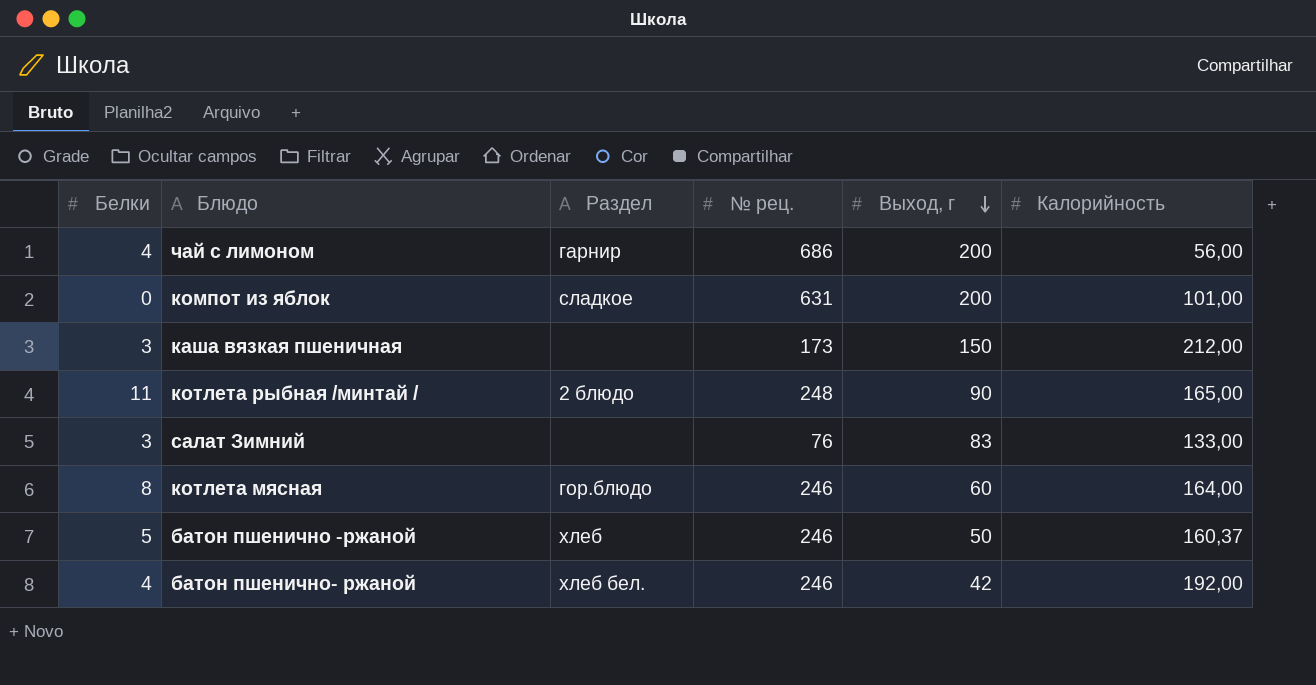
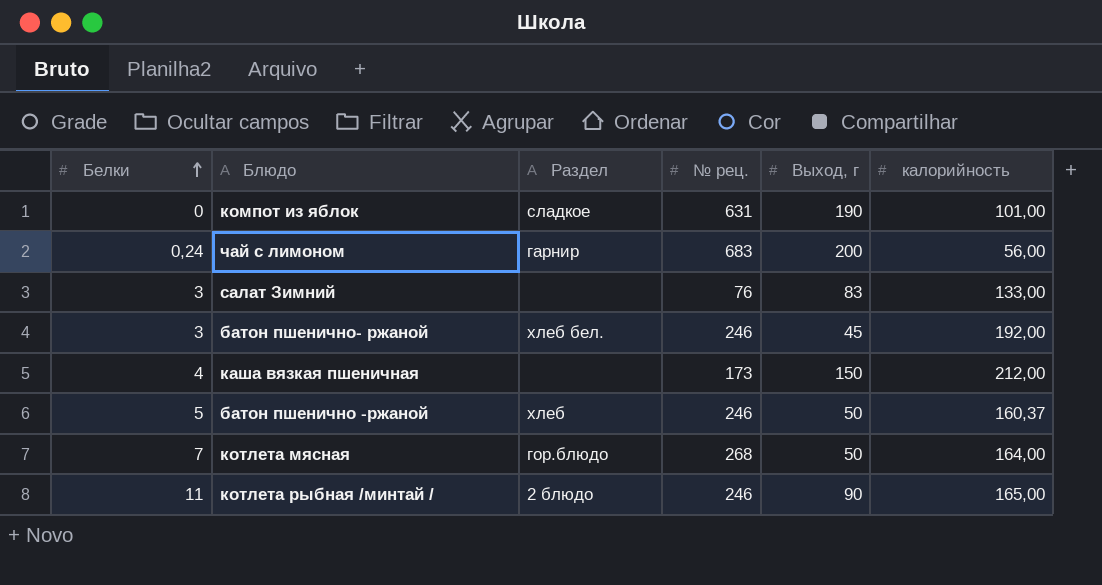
row order: Выход, г descending -> Белки ascending
column name: Калорийность -> калорийность
компот из яблок | Выход, г: 200 -> 190
чай с лимоном | Белки: 4 -> 0,24
чай с лимоном | № рец.: 686 -> 683
батон пшенично- ржаной | Белки: 4 -> 3
батон пшенично- ржаной | Выход, г: 42 -> 45
каша вязкая пшеничная | Белки: 3 -> 4
котлета мясная | Белки: 8 -> 7
котлета мясная | № рец.: 246 -> 268
котлета мясная | Выход, г: 60 -> 50
котлета рыбная /минтай / | № рец.: 248 -> 246

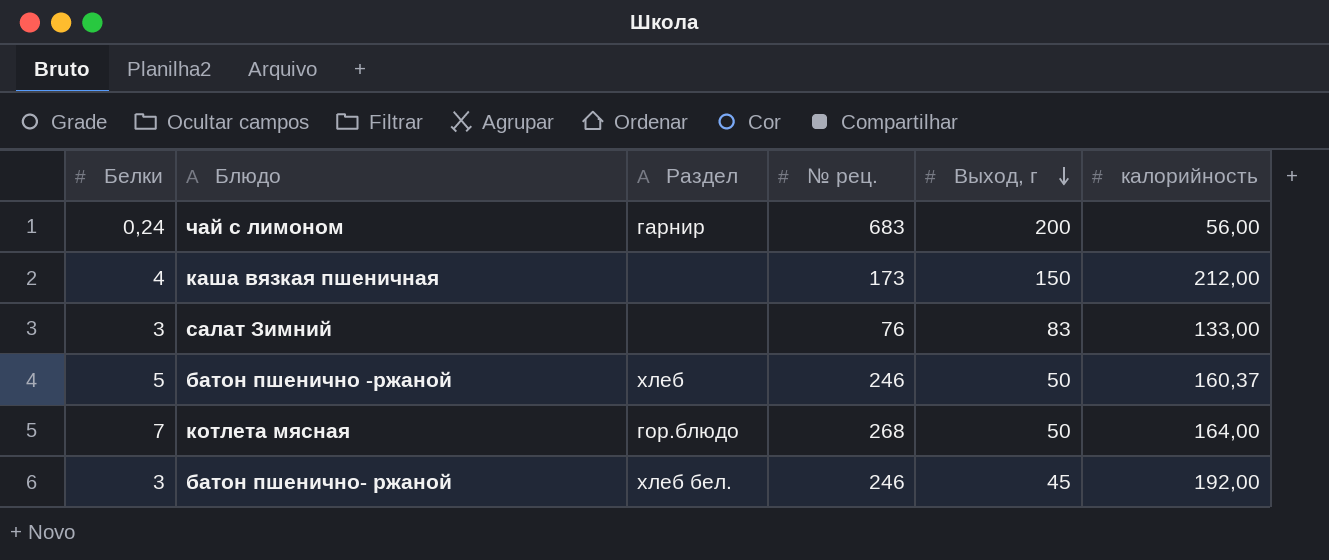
row order: Белки ascending -> Выход, г descending
row компот из яблок: 0 | сладкое | 631 | 190 | 101,00 -> none
row котлета рыбная /минтай /: 11 | 2 блюдо | 246 | 90 | 165,00 -> none

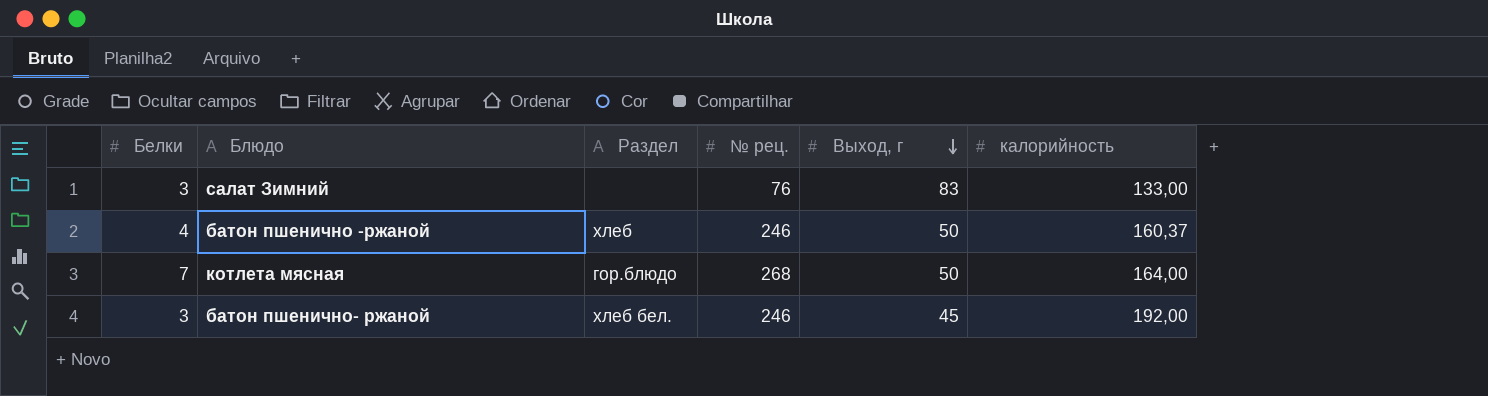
row чай с лимоном: 0,24 | гарнир | 683 | 200 | 56,00 -> none
row каша вязкая пшеничная: 4 | none | 173 | 150 | 212,00 -> none
батон пшенично -ржаной | Белки: 5 -> 4

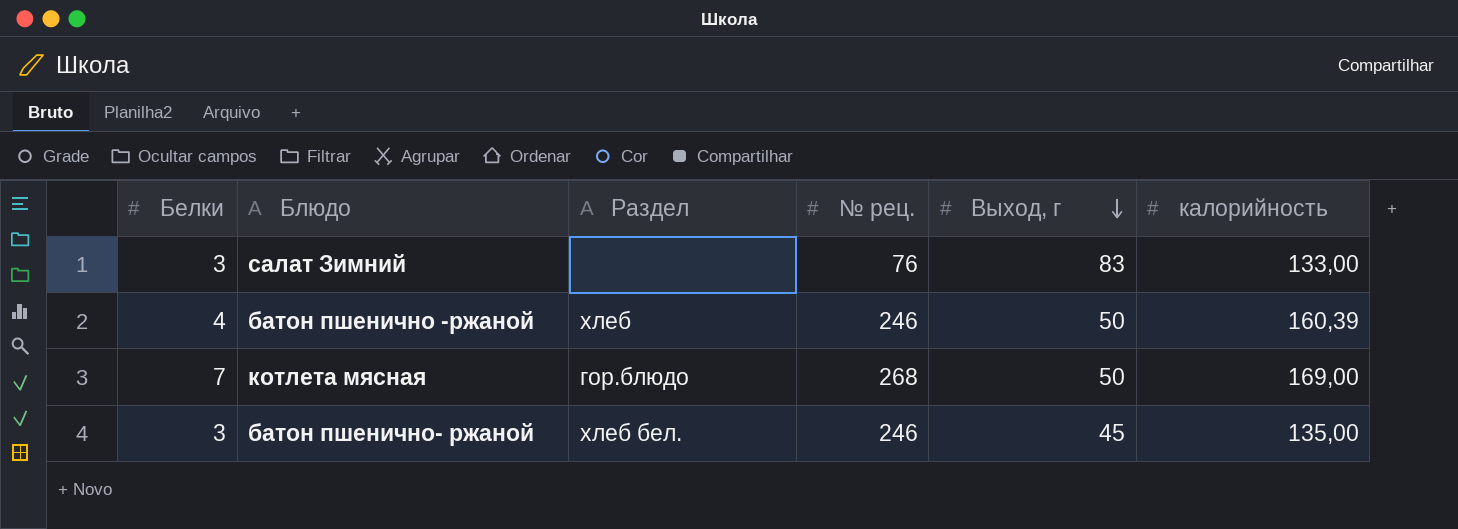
батон пшенично -ржаной | калорийность: 160,37 -> 160,39
котлета мясная | калорийность: 164,00 -> 169,00
батон пшенично- ржаной | калорийность: 192,00 -> 135,00

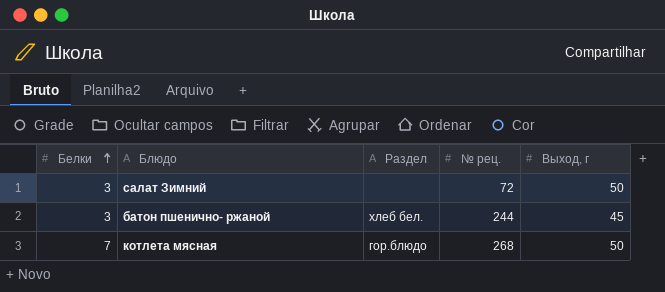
row order: Выход, г descending -> Белки ascending
column калорийность | position: 6 -> none
row батон пшенично -ржаной: 4 | хлеб | 246 | 50 | 160,39 -> none
салат Зимний | № рец.: 76 -> 72
салат Зимний | Выход, г: 83 -> 50
батон пшенично- ржаной | № рец.: 246 -> 244

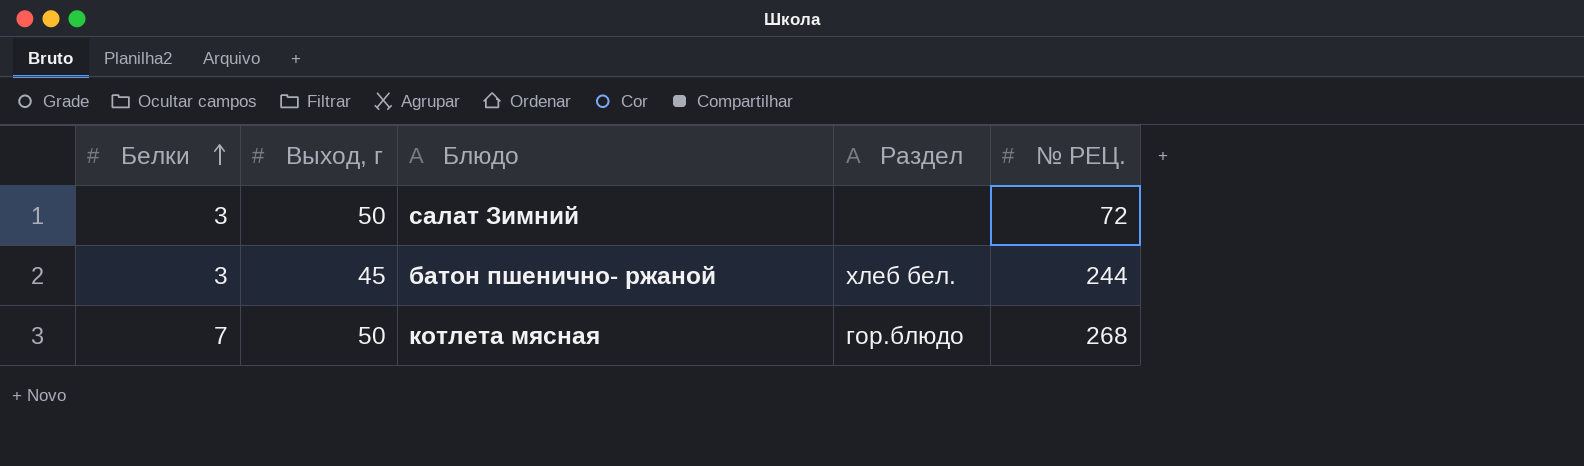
column Выход, г | position: 5 -> 2
column name: № рец. -> № РЕЦ.

